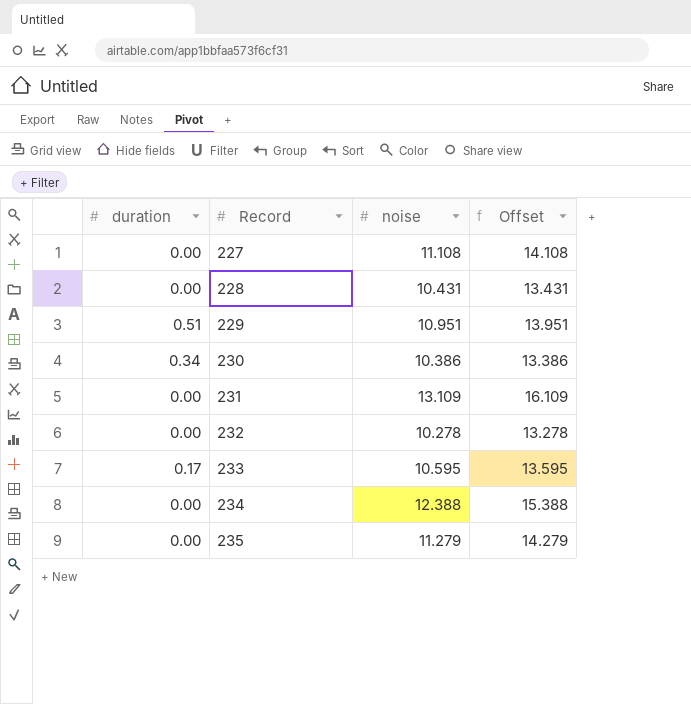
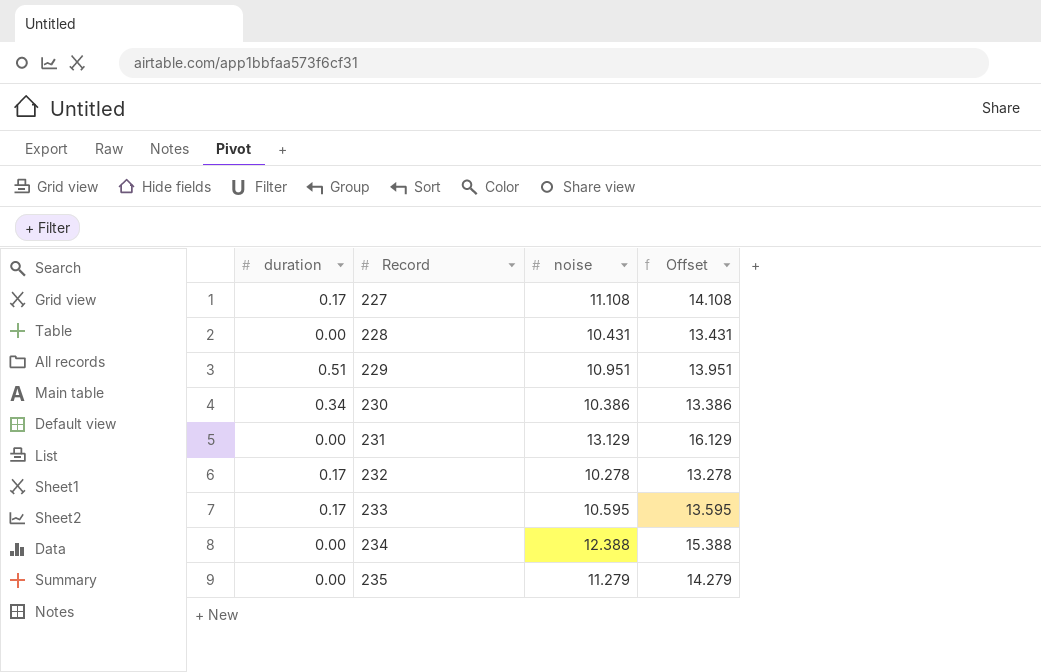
227 | duration: 0.00 -> 0.17
231 | noise: 13.109 -> 13.129
231 | Offset: 16.109 -> 16.129
232 | duration: 0.00 -> 0.17

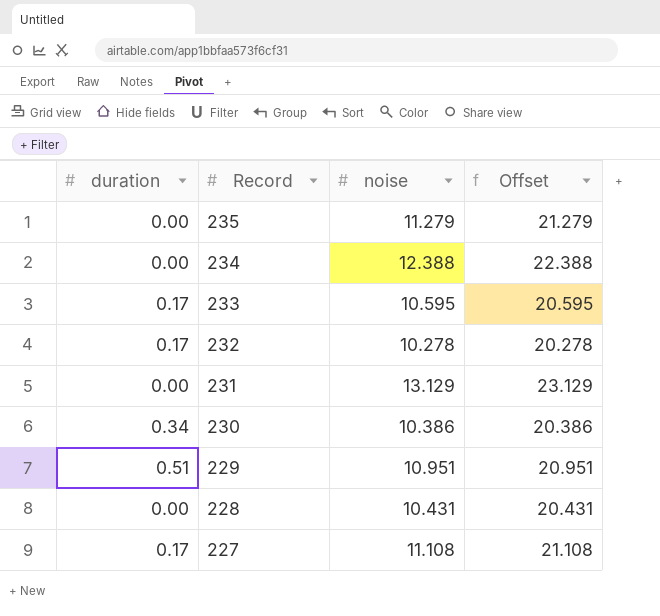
row order: Record ascending -> Record descending
column Offset | formula: [noise] + 3 -> [noise] + 10

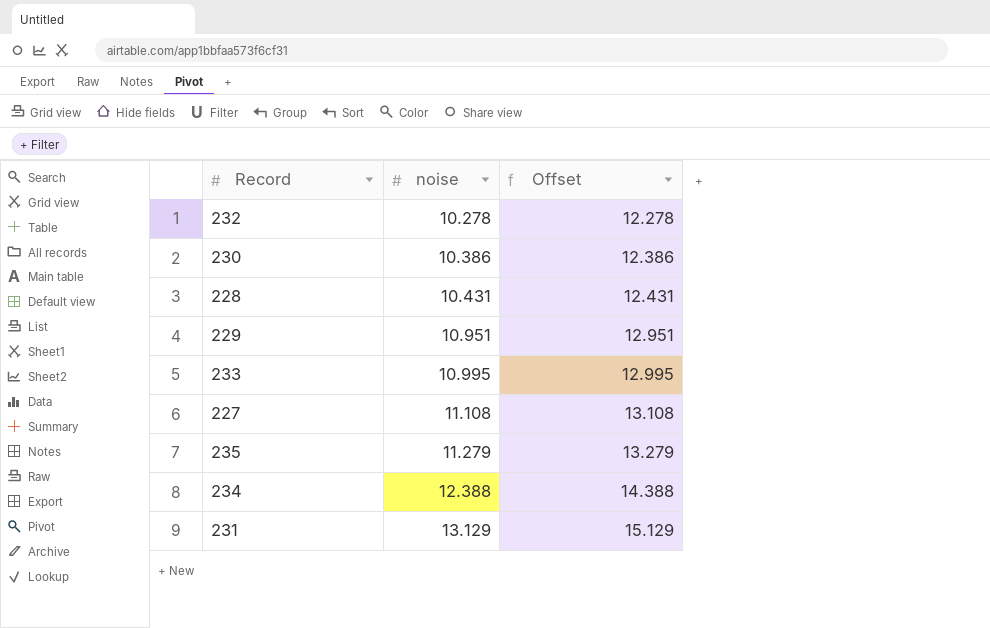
row order: Record descending -> noise ascending
column duration | position: 1 -> none
column Offset | formula: [noise] + 10 -> [noise] + 2
233 | noise: 10.595 -> 10.995

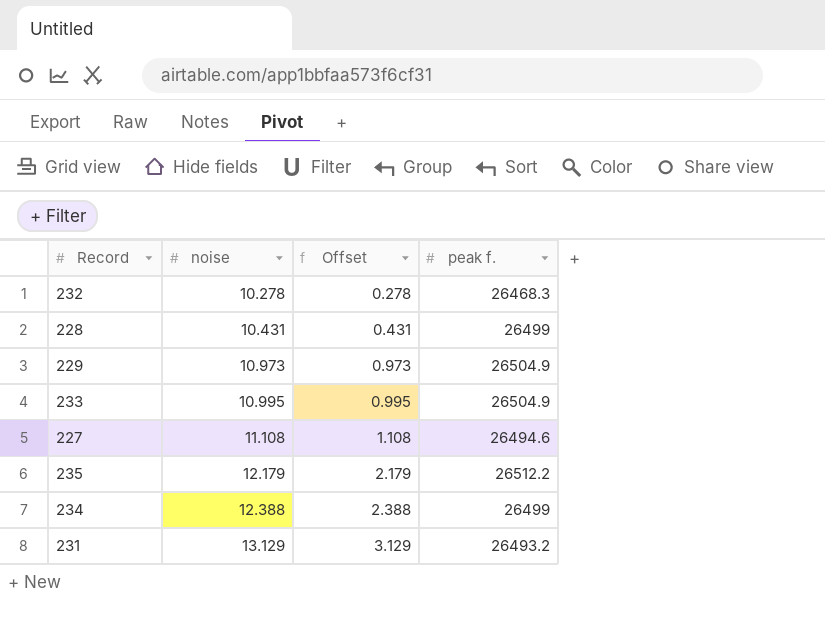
column Offset | formula: [noise] + 2 -> [noise] - 10
column peak f. | position: none -> 4
row 230: 10.386 | 12.386 -> none
229 | noise: 10.951 -> 10.973
235 | noise: 11.279 -> 12.179

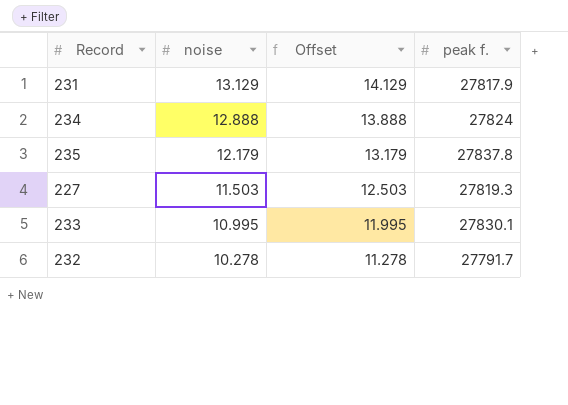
row order: noise ascending -> noise descending
column Offset | formula: [noise] - 10 -> [noise] + 1
row 228: 10.431 | 0.431 | 26499 -> none
row 229: 10.973 | 0.973 | 26504.9 -> none
231 | peak f.: 26493.2 -> 27817.9
234 | noise: 12.388 -> 12.888
234 | peak f.: 26499 -> 27824
235 | peak f.: 26512.2 -> 27837.8
227 | noise: 11.108 -> 11.503
227 | peak f.: 26494.6 -> 27819.3
233 | peak f.: 26504.9 -> 27830.1
232 | peak f.: 26468.3 -> 27791.7

